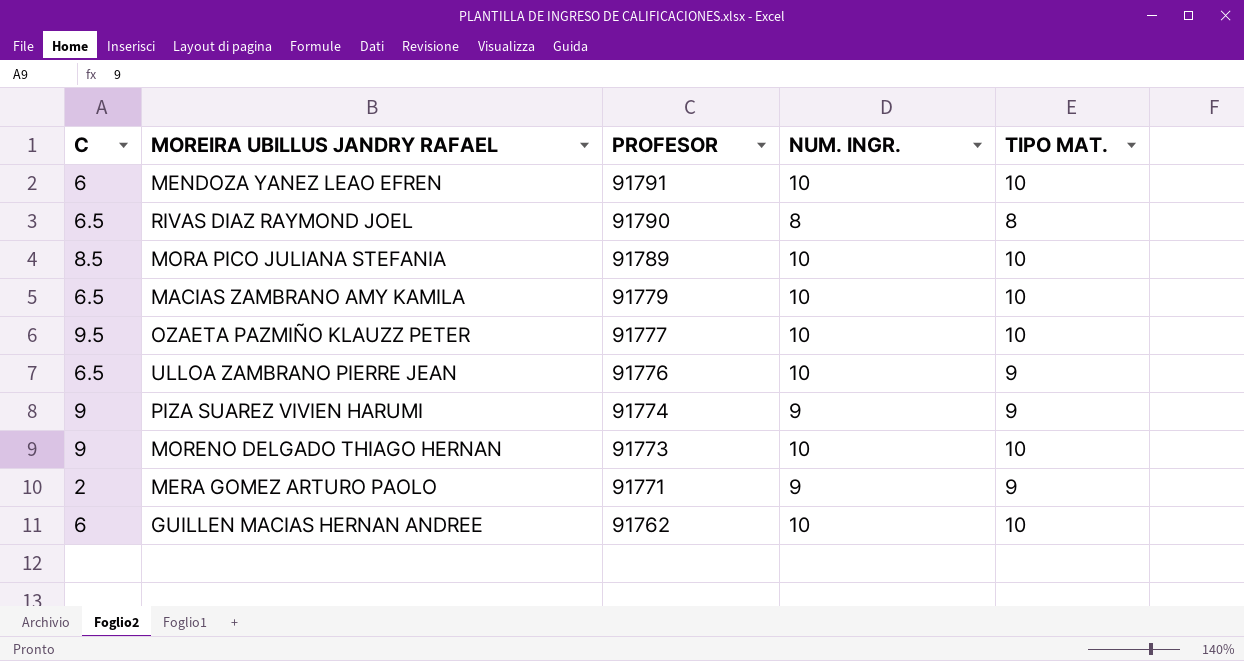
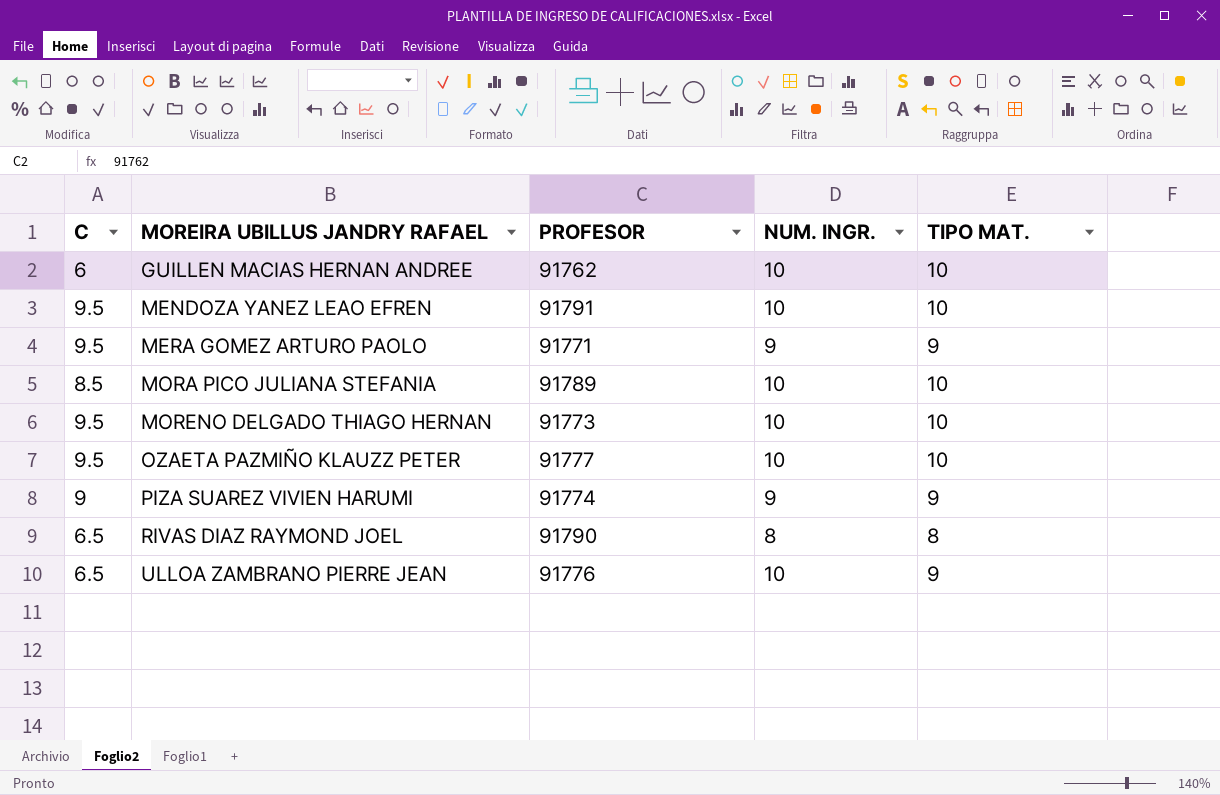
row order: PROFESOR descending -> MOREIRA UBILLUS JANDRY RAFAEL ascending
row MACIAS ZAMBRANO AMY KAMILA: 6.5 | 91779 | 10 | 10 -> none
MENDOZA YANEZ LEAO EFREN | C: 6 -> 9.5
MERA GOMEZ ARTURO PAOLO | C: 2 -> 9.5
MORENO DELGADO THIAGO HERNAN | C: 9 -> 9.5

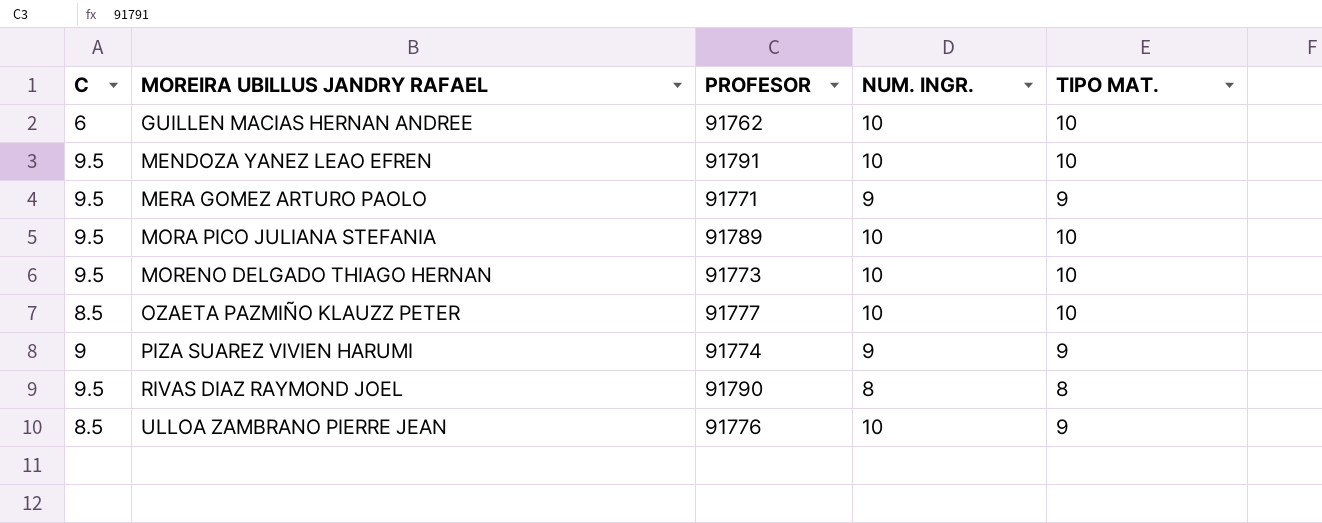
MORA PICO JULIANA STEFANIA | C: 8.5 -> 9.5
OZAETA PAZMIÑO KLAUZZ PETER | C: 9.5 -> 8.5
RIVAS DIAZ RAYMOND JOEL | C: 6.5 -> 9.5
ULLOA ZAMBRANO PIERRE JEAN | C: 6.5 -> 8.5

